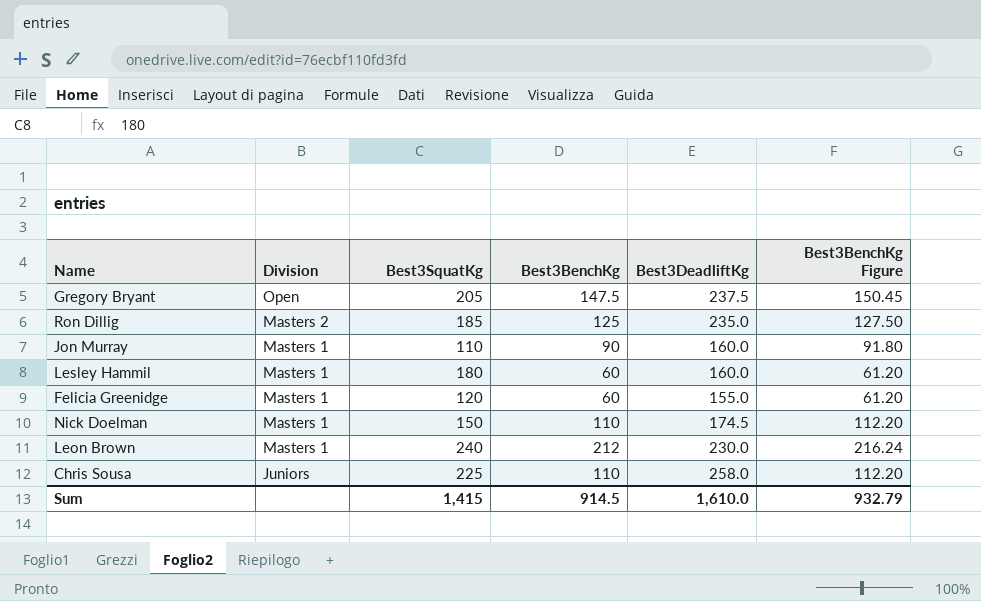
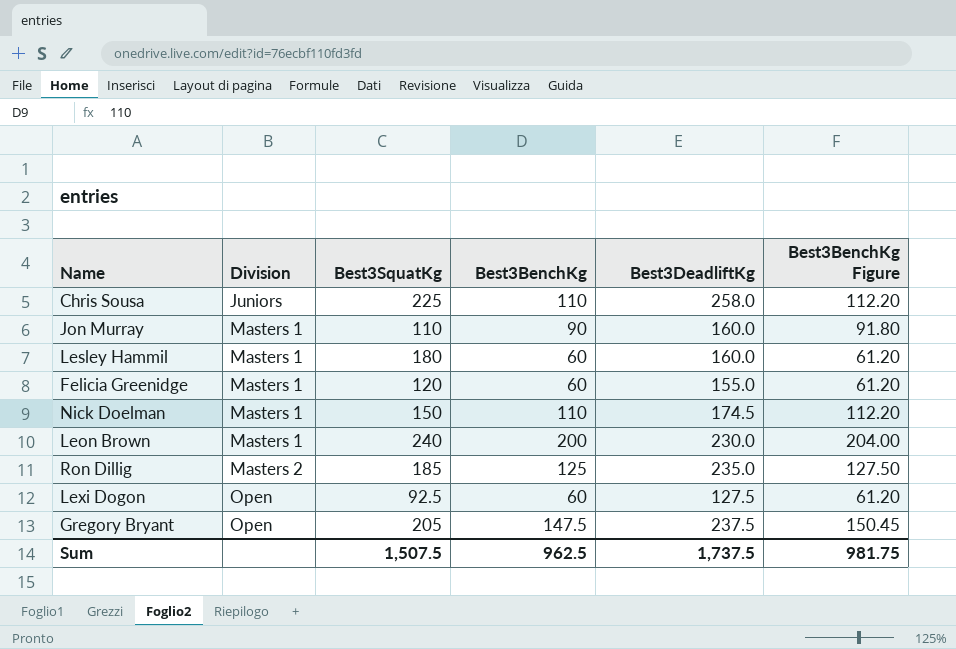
row order: Division descending -> Division ascending
Leon Brown | Best3BenchKg: 212 -> 200
Leon Brown | Best3BenchKg Figure: 216.24 -> 204.00
row Lexi Dogon: none -> Open | 92.5 | 60 | 127.5 | 61.20
Sum | Best3SquatKg: 1,415 -> 1,507.5
Sum | Best3BenchKg: 914.5 -> 962.5
Sum | Best3DeadliftKg: 1,610.0 -> 1,737.5
Sum | Best3BenchKg Figure: 932.79 -> 981.75

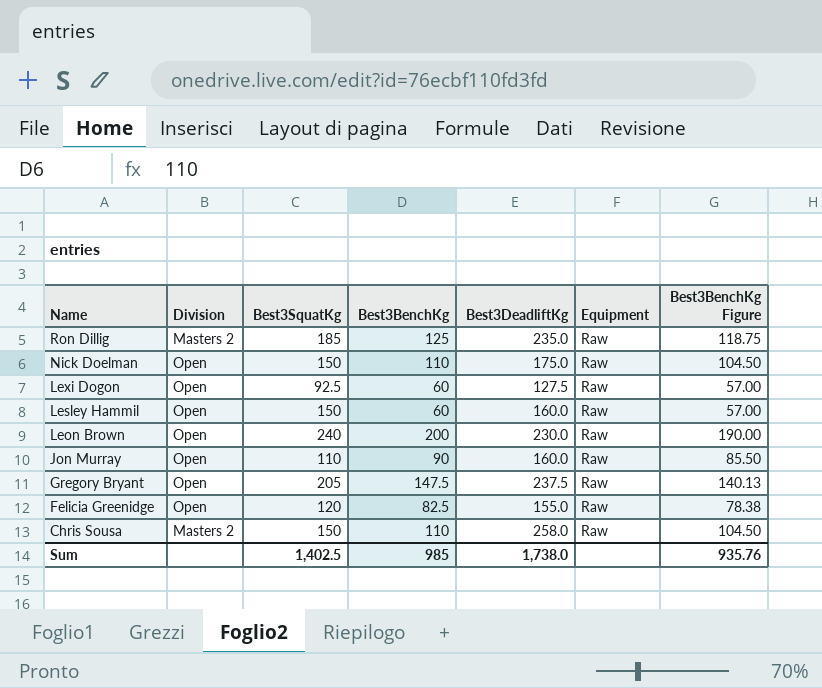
row order: Division ascending -> Name descending
column Equipment | position: none -> 6
column Best3BenchKg Figure | formula: [Best3BenchKg] * 1.02 -> [Best3BenchKg] * 0.95
Nick Doelman | Division: Masters 1 -> Open
Nick Doelman | Best3DeadliftKg: 174.5 -> 175.0
Lesley Hammil | Division: Masters 1 -> Open
Lesley Hammil | Best3SquatKg: 180 -> 150
Leon Brown | Division: Masters 1 -> Open
Jon Murray | Division: Masters 1 -> Open
Felicia Greenidge | Division: Masters 1 -> Open
Felicia Greenidge | Best3BenchKg: 60 -> 82.5
Chris Sousa | Division: Juniors -> Masters 2
Chris Sousa | Best3SquatKg: 225 -> 150
Sum | Best3SquatKg: 1,507.5 -> 1,402.5
Sum | Best3BenchKg: 962.5 -> 985
Sum | Best3DeadliftKg: 1,737.5 -> 1,738.0
Sum | Best3BenchKg Figure: 981.75 -> 935.76

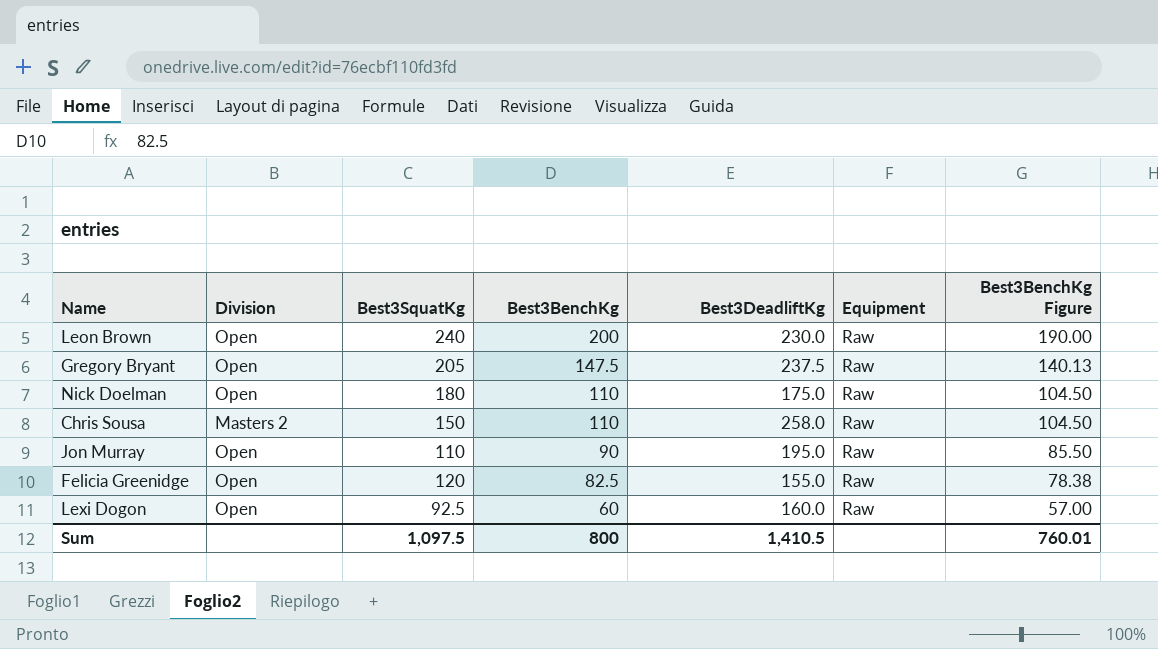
row order: Name descending -> Best3BenchKg descending
row Ron Dillig: Masters 2 | 185 | 125 | 235.0 | Raw | 118.75 -> none
row Lesley Hammil: Open | 150 | 60 | 160.0 | Raw | 57.00 -> none
Nick Doelman | Best3SquatKg: 150 -> 180
Jon Murray | Best3DeadliftKg: 160.0 -> 195.0
Lexi Dogon | Best3DeadliftKg: 127.5 -> 160.0
Sum | Best3SquatKg: 1,402.5 -> 1,097.5
Sum | Best3BenchKg: 985 -> 800
Sum | Best3DeadliftKg: 1,738.0 -> 1,410.5
Sum | Best3BenchKg Figure: 935.76 -> 760.01

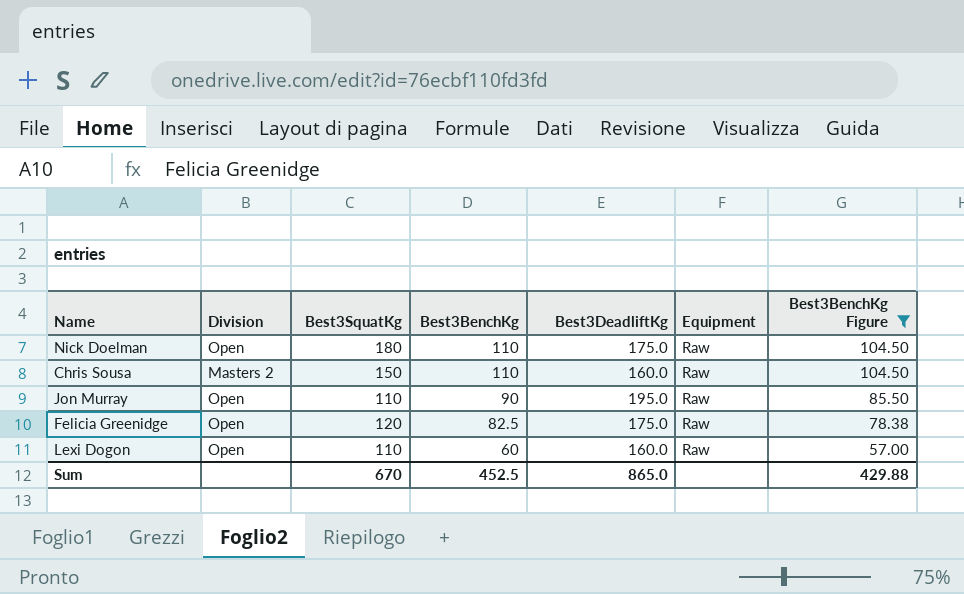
filter: none -> Best3BenchKg Figure <= 104.50
Chris Sousa | Best3DeadliftKg: 258.0 -> 160.0
Felicia Greenidge | Best3DeadliftKg: 155.0 -> 175.0
Lexi Dogon | Best3SquatKg: 92.5 -> 110
Sum | Best3SquatKg: 1,097.5 -> 670
Sum | Best3BenchKg: 800 -> 452.5
Sum | Best3DeadliftKg: 1,410.5 -> 865.0
Sum | Best3BenchKg Figure: 760.01 -> 429.88

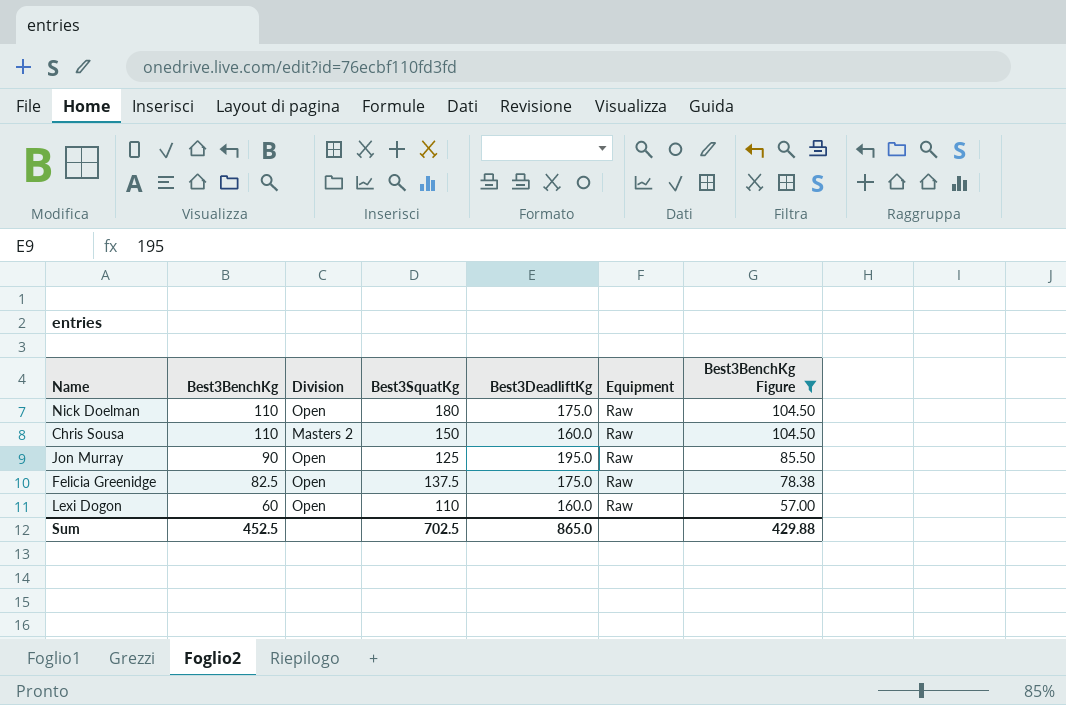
column Best3BenchKg | position: 4 -> 2
Jon Murray | Best3SquatKg: 110 -> 125
Felicia Greenidge | Best3SquatKg: 120 -> 137.5
Sum | Best3SquatKg: 670 -> 702.5

